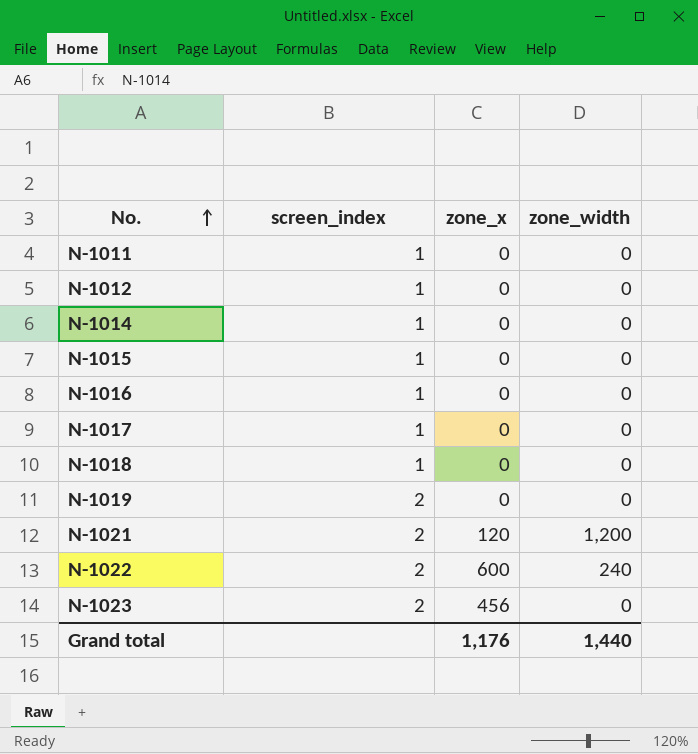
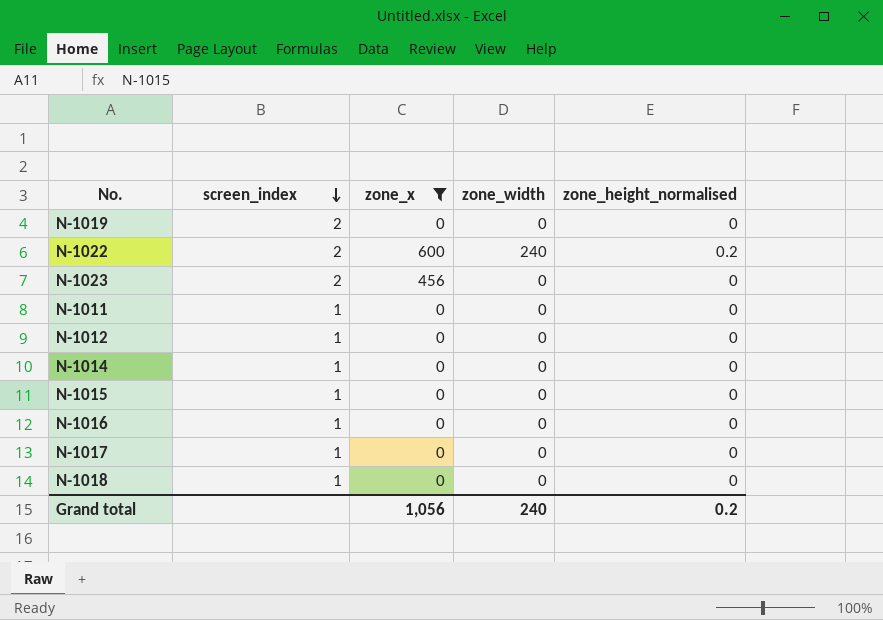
filter: none -> zone_x != 120
row order: No. ascending -> screen_index descending
column zone_height_normalised | position: none -> 5
Grand total | zone_x: 1,176 -> 1,056
Grand total | zone_width: 1,440 -> 240

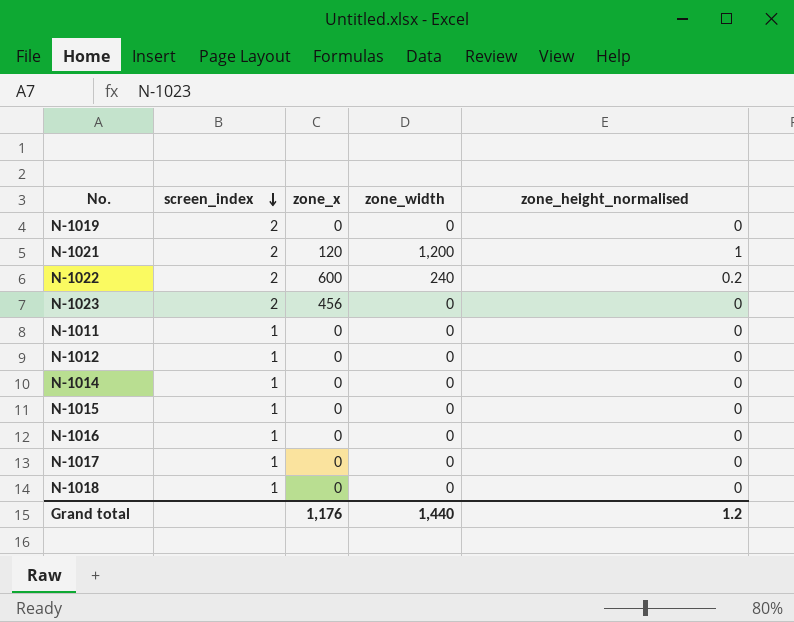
filter: zone_x != 120 -> none
Grand total | zone_x: 1,056 -> 1,176
Grand total | zone_width: 240 -> 1,440
Grand total | zone_height_normalised: 0.2 -> 1.2

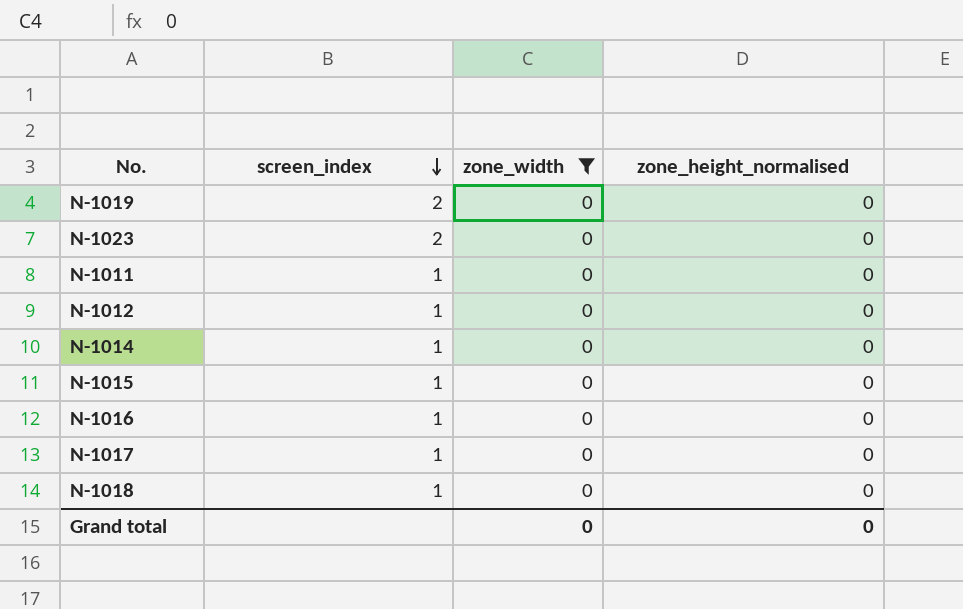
filter: none -> zone_width = 0
column zone_x | position: 3 -> none
Grand total | zone_width: 1,440 -> 0
Grand total | zone_height_normalised: 1.2 -> 0

